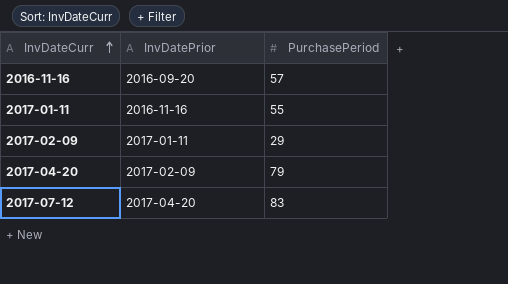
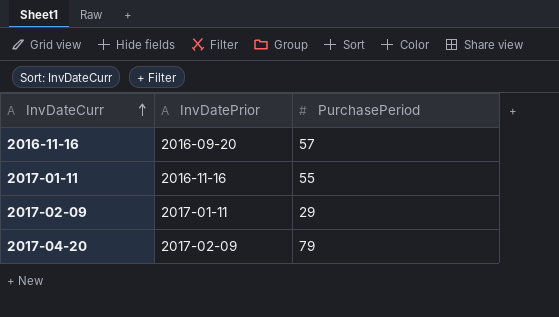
row 2017-07-12: 2017-04-20 | 83 -> none

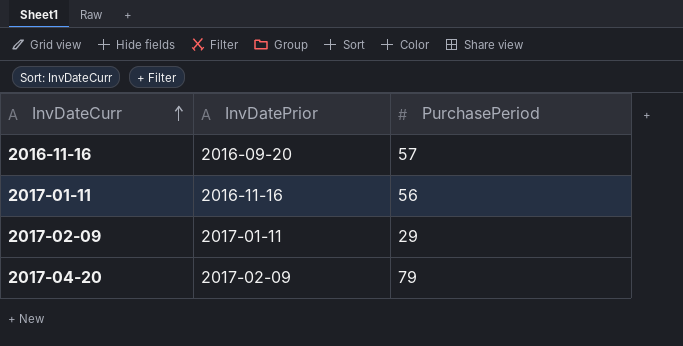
2017-01-11 | PurchasePeriod: 55 -> 56

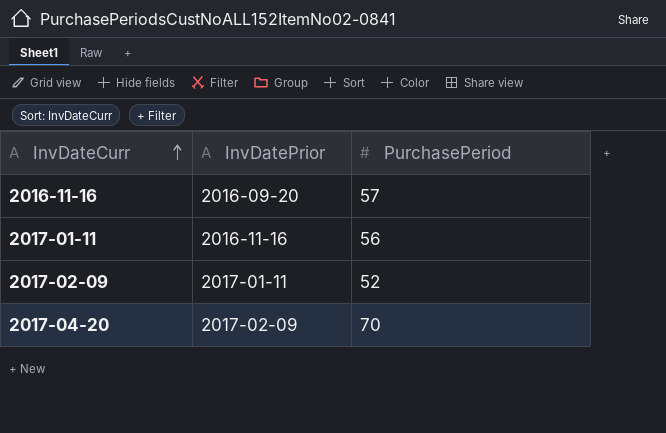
2017-02-09 | PurchasePeriod: 29 -> 52
2017-04-20 | PurchasePeriod: 79 -> 70

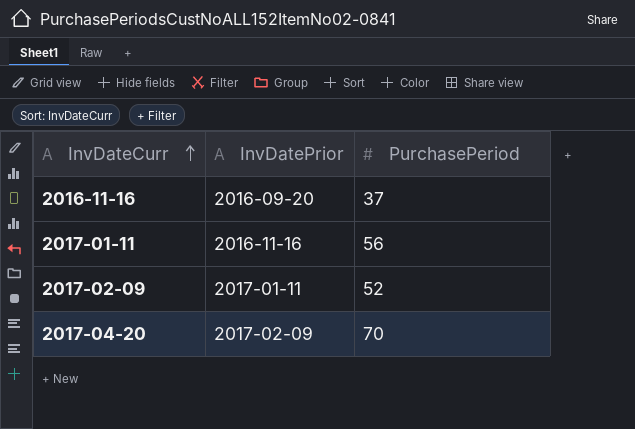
2016-11-16 | PurchasePeriod: 57 -> 37

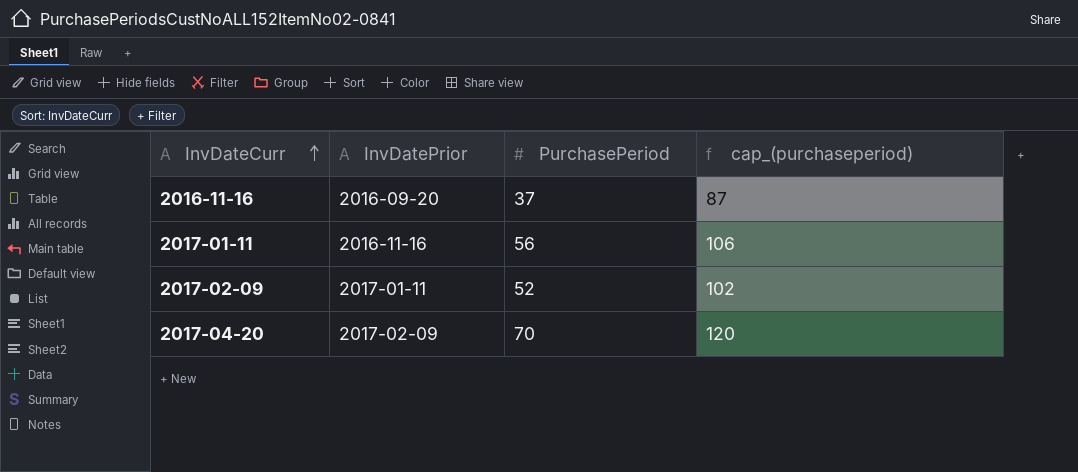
column cap_(purchaseperiod) | formula: none -> [PurchasePeriod] + 50

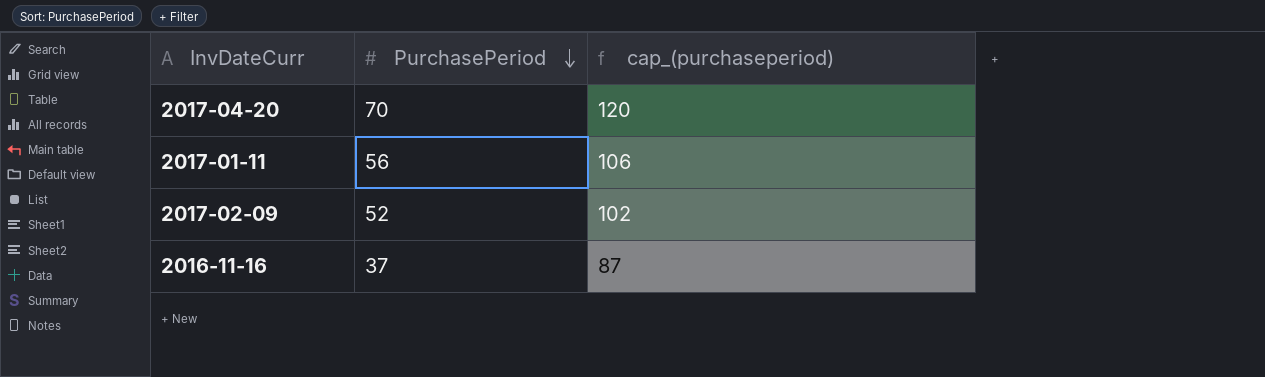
row order: InvDateCurr ascending -> PurchasePeriod descending
column InvDatePrior | position: 2 -> none

